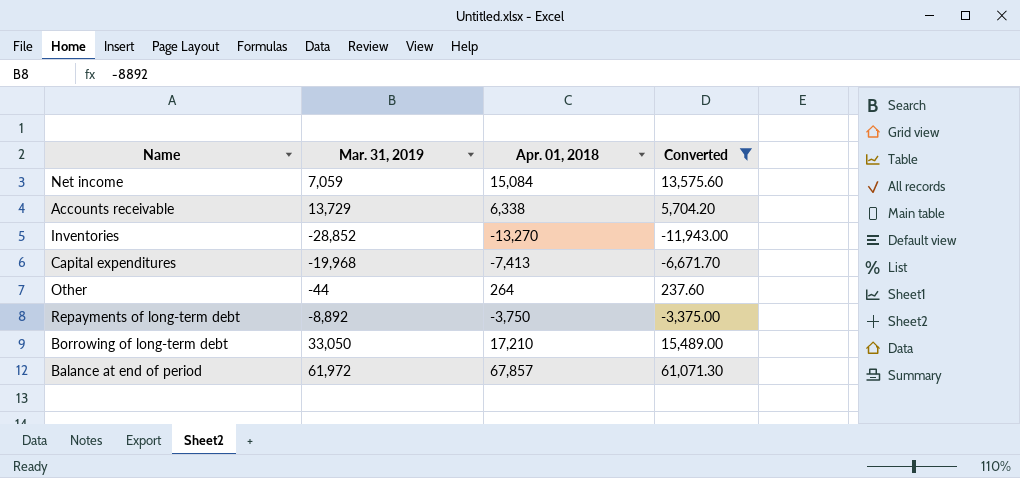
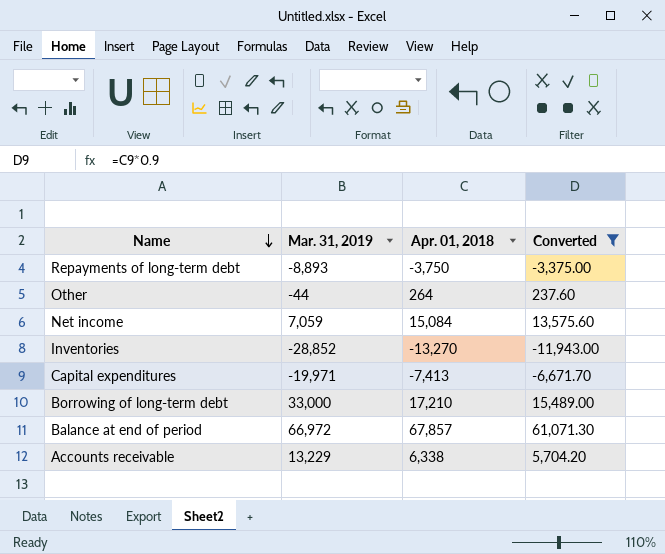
row order: none -> Name descending
Repayments of long-term debt | Mar. 31, 2019: -8,892 -> -8,893
Capital expenditures | Mar. 31, 2019: -19,968 -> -19,971
Borrowing of long-term debt | Mar. 31, 2019: 33,050 -> 33,000
Balance at end of period | Mar. 31, 2019: 61,972 -> 66,972
Accounts receivable | Mar. 31, 2019: 13,729 -> 13,229

